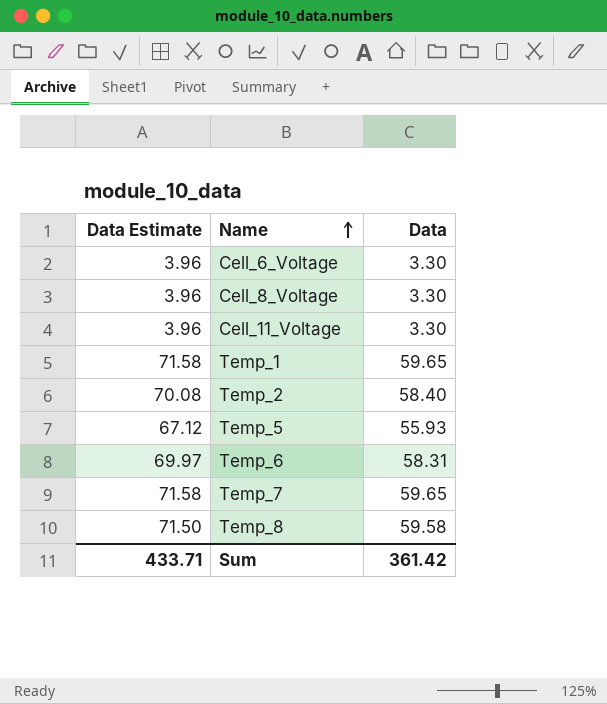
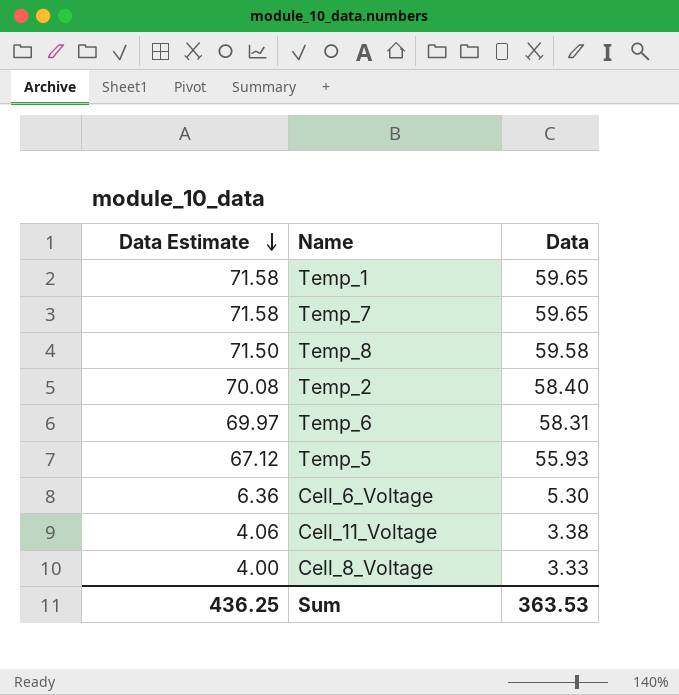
row order: Name ascending -> Data Estimate descending
Cell_6_Voltage | Data Estimate: 3.96 -> 6.36
Cell_6_Voltage | Data: 3.30 -> 5.30
Cell_11_Voltage | Data Estimate: 3.96 -> 4.06
Cell_11_Voltage | Data: 3.30 -> 3.38
Cell_8_Voltage | Data Estimate: 3.96 -> 4.00
Cell_8_Voltage | Data: 3.30 -> 3.33
Sum | Data Estimate: 433.71 -> 436.25
Sum | Data: 361.42 -> 363.53

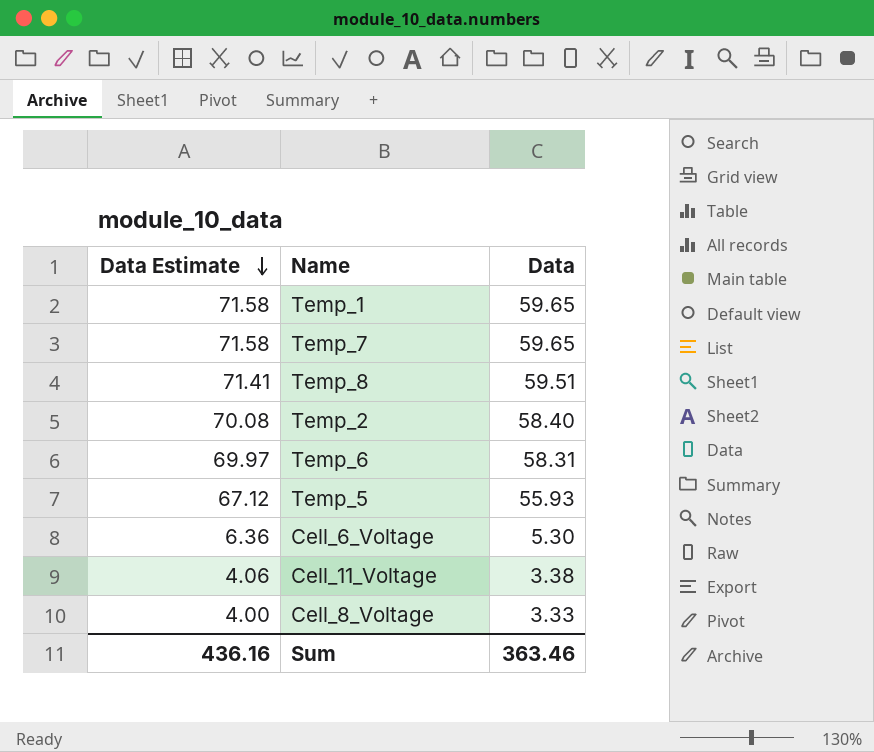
Temp_8 | Data Estimate: 71.50 -> 71.41
Temp_8 | Data: 59.58 -> 59.51
Sum | Data Estimate: 436.25 -> 436.16
Sum | Data: 363.53 -> 363.46

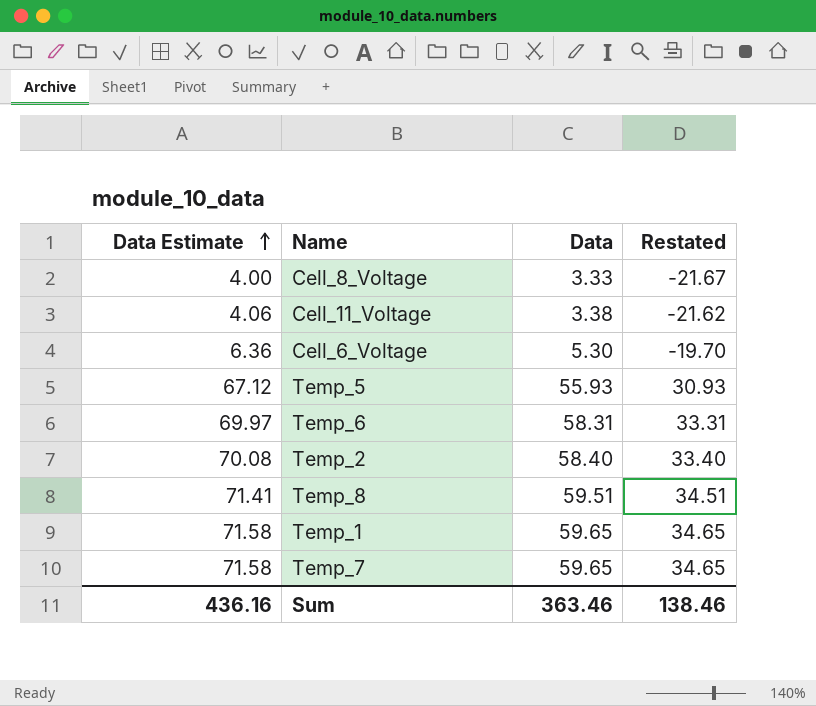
row order: Data Estimate descending -> Data Estimate ascending
column Restated | formula: none -> [Data] - 25

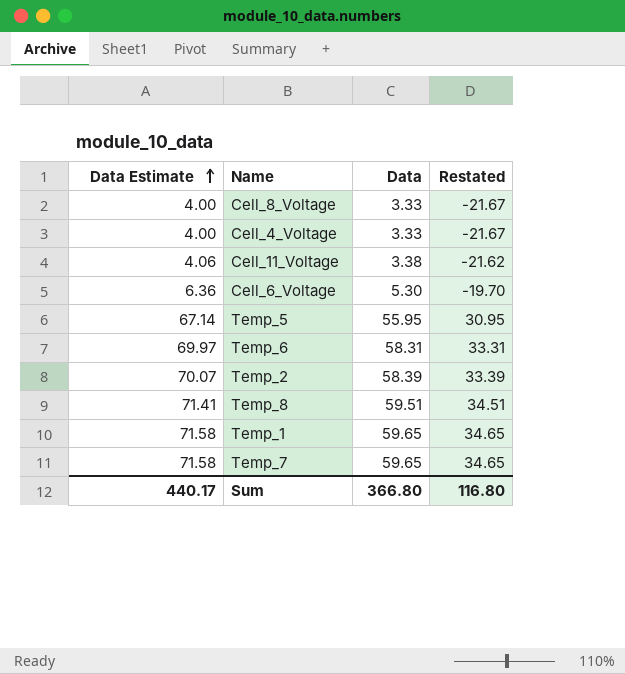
row Cell_4_Voltage: none -> 4.00 | 3.33 | -21.67
Temp_5 | Data Estimate: 67.12 -> 67.14
Temp_5 | Data: 55.93 -> 55.95
Temp_5 | Restated: 30.93 -> 30.95
Temp_2 | Data Estimate: 70.08 -> 70.07
Temp_2 | Data: 58.40 -> 58.39
Temp_2 | Restated: 33.40 -> 33.39
Sum | Data Estimate: 436.16 -> 440.17
Sum | Data: 363.46 -> 366.80
Sum | Restated: 138.46 -> 116.80

